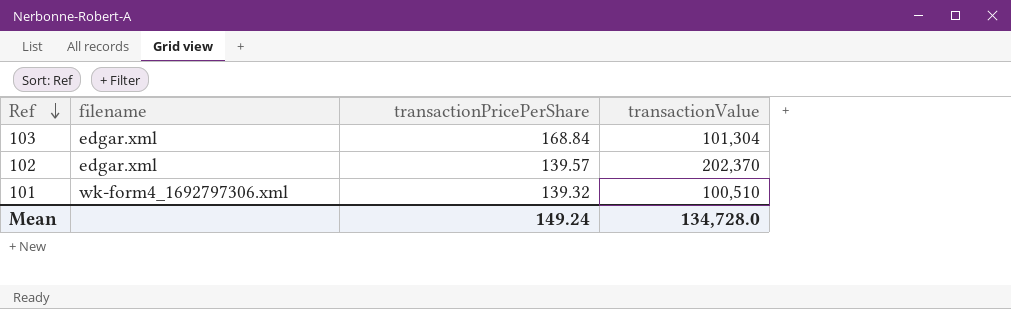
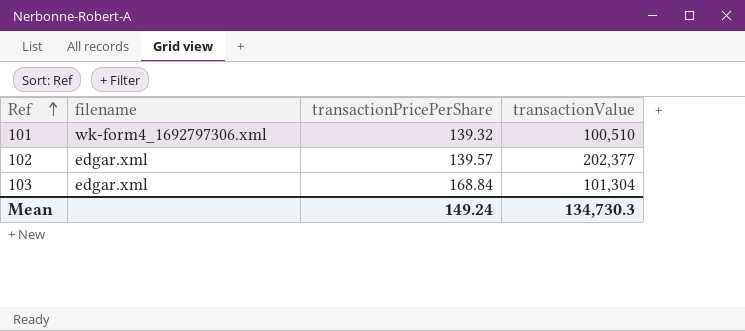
row order: Ref descending -> Ref ascending
102 | transactionValue: 202,370 -> 202,377
Mean | transactionValue: 134,728.0 -> 134,730.3

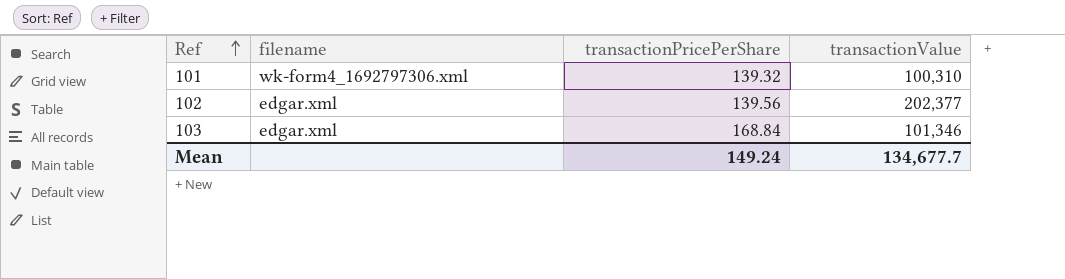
101 | transactionValue: 100,510 -> 100,310
102 | transactionPricePerShare: 139.57 -> 139.56
103 | transactionValue: 101,304 -> 101,346
Mean | transactionValue: 134,730.3 -> 134,677.7

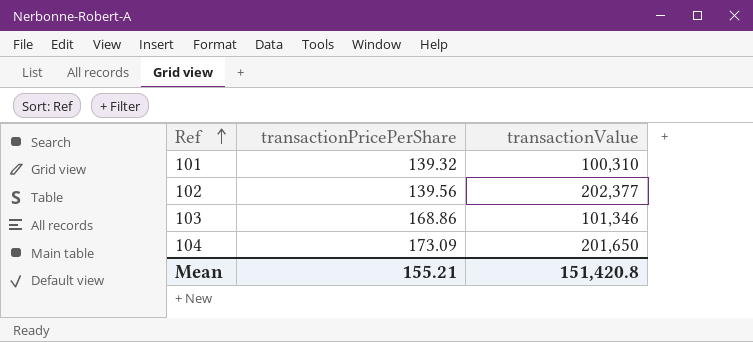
column filename | position: 2 -> none
103 | transactionPricePerShare: 168.84 -> 168.86
row 104: none -> 173.09 | 201,650
Mean | transactionPricePerShare: 149.24 -> 155.21
Mean | transactionValue: 134,677.7 -> 151,420.8

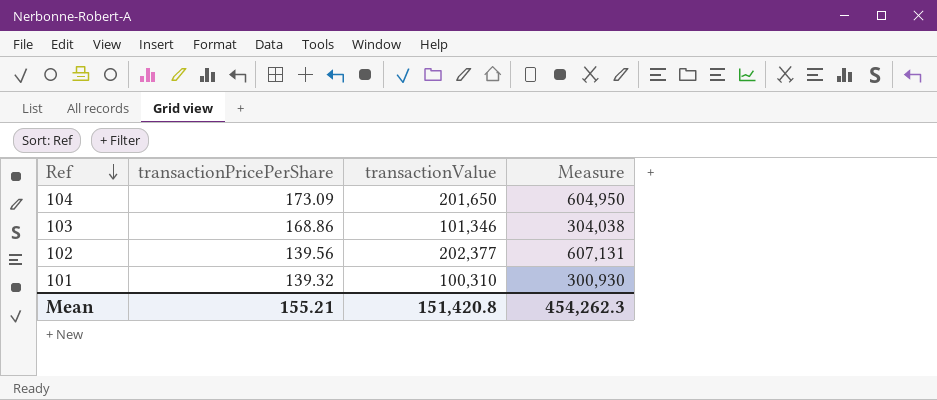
row order: Ref ascending -> Ref descending
column Measure | formula: none -> [transactionValue] * 3

